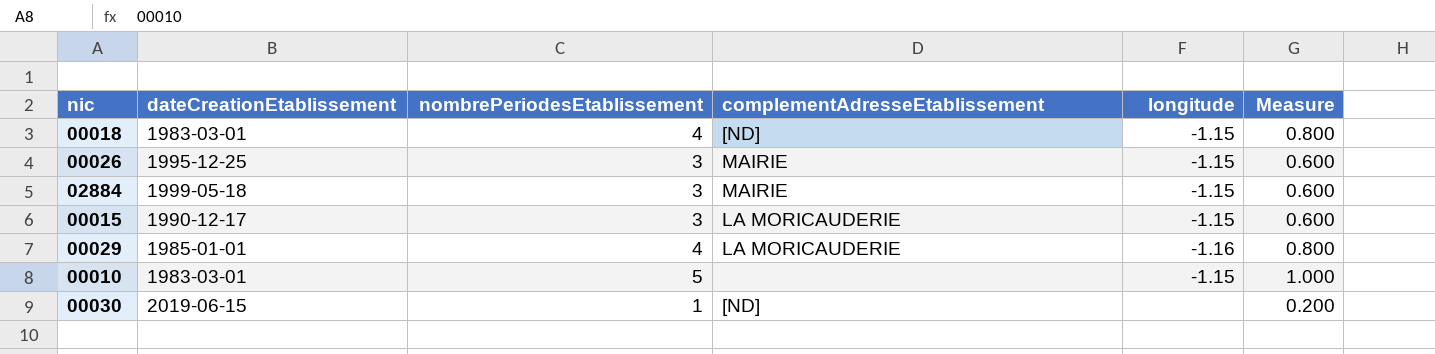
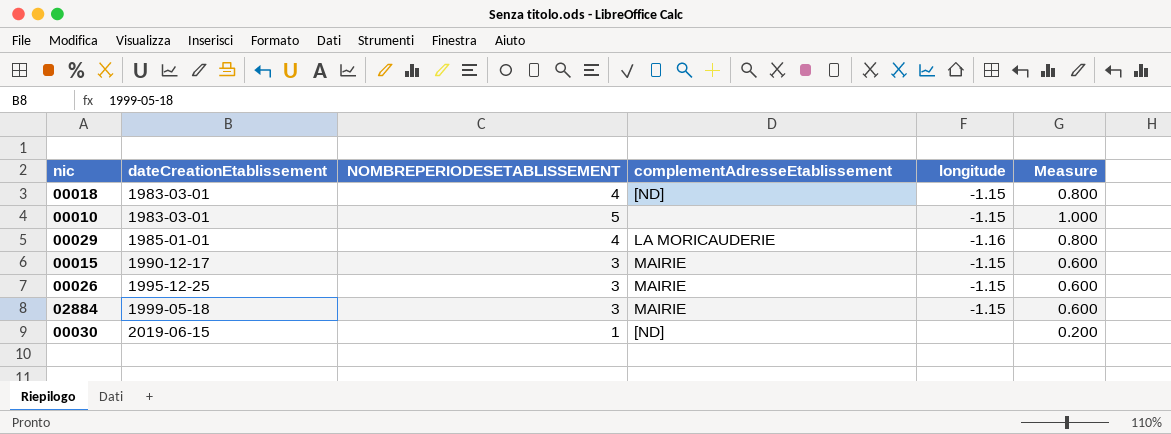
row order: none -> dateCreationEtablissement ascending
column name: nombrePeriodesEtablissement -> NOMBREPERIODESETABLISSEMENT
00015 | complementAdresseEtablissement: LA MORICAUDERIE -> MAIRIE

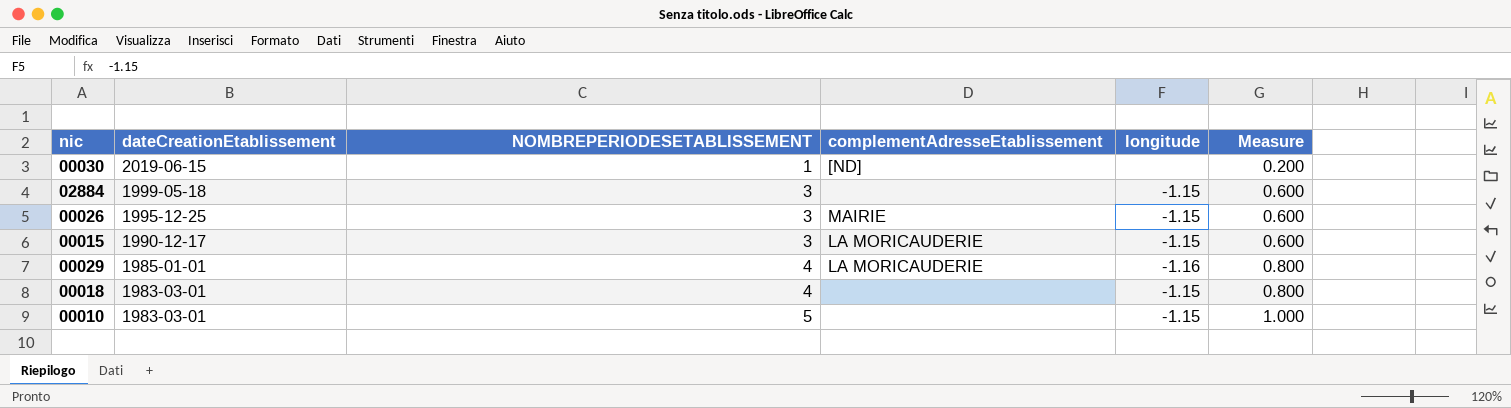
row order: dateCreationEtablissement ascending -> dateCreationEtablissement descending
02884 | complementAdresseEtablissement: MAIRIE -> none
00015 | complementAdresseEtablissement: MAIRIE -> LA MORICAUDERIE
00018 | complementAdresseEtablissement: [ND] -> none

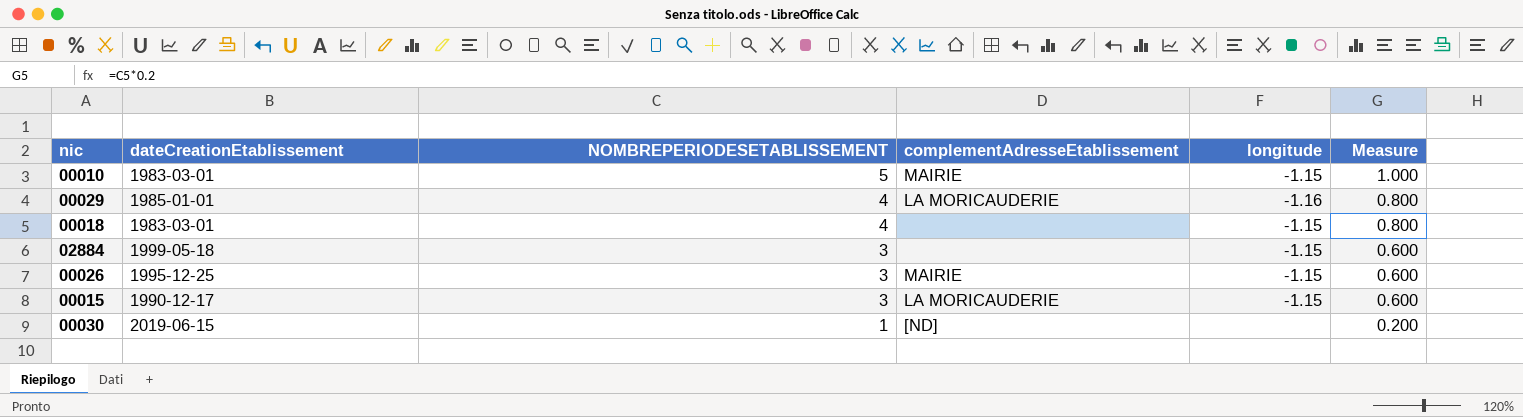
row order: dateCreationEtablissement descending -> NOMBREPERIODESETABLISSEMENT descending
00010 | complementAdresseEtablissement: none -> MAIRIE

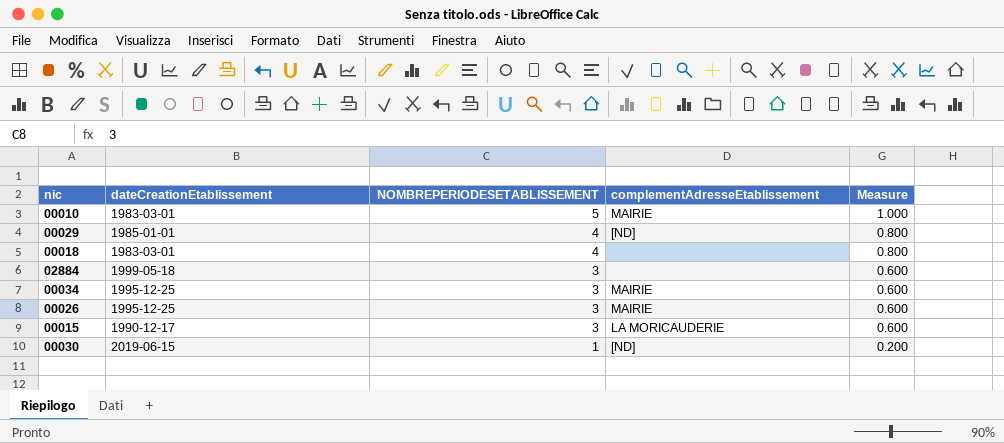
column longitude | position: 5 -> none
00029 | complementAdresseEtablissement: LA MORICAUDERIE -> [ND]
row 00034: none -> 1995-12-25 | 3 | MAIRIE | 0.600

